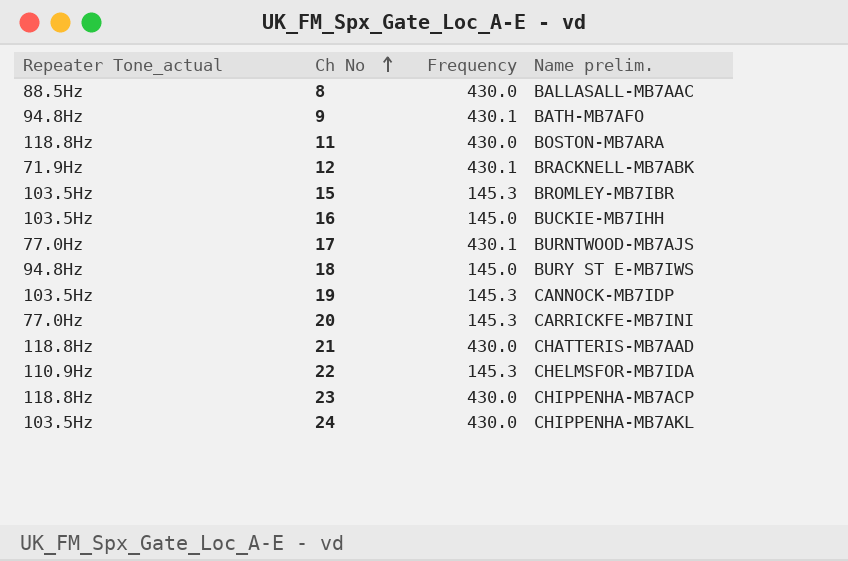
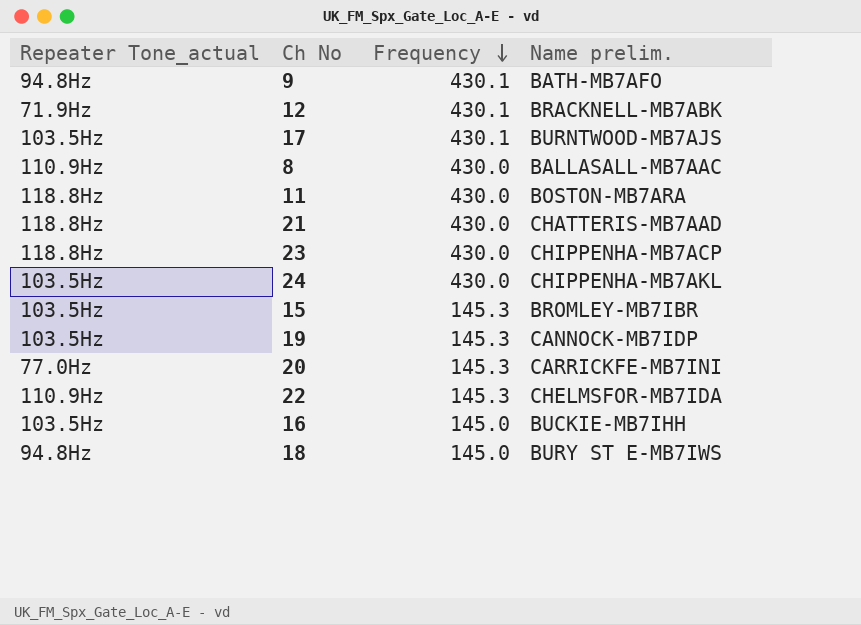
row order: Ch No ascending -> Frequency descending
17 | Repeater Tone_actual: 77.0Hz -> 103.5Hz
8 | Repeater Tone_actual: 88.5Hz -> 110.9Hz

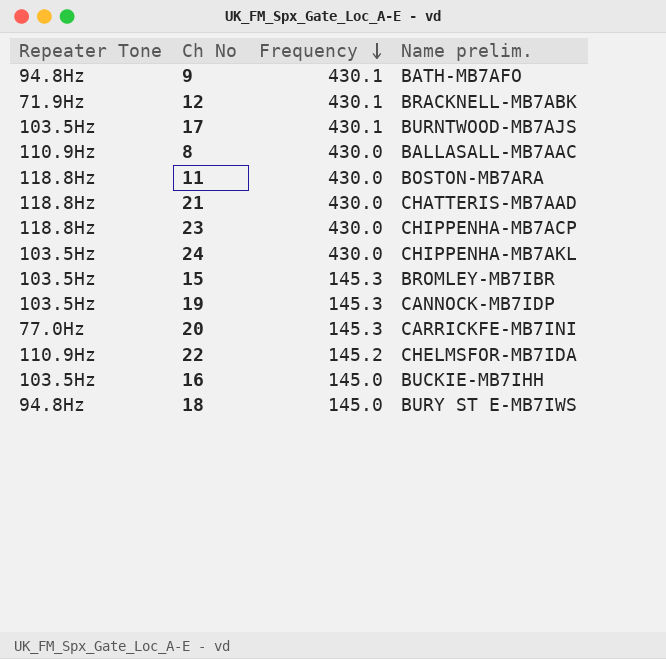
column name: Repeater Tone_actual -> Repeater Tone
22 | Frequency: 145.3 -> 145.2

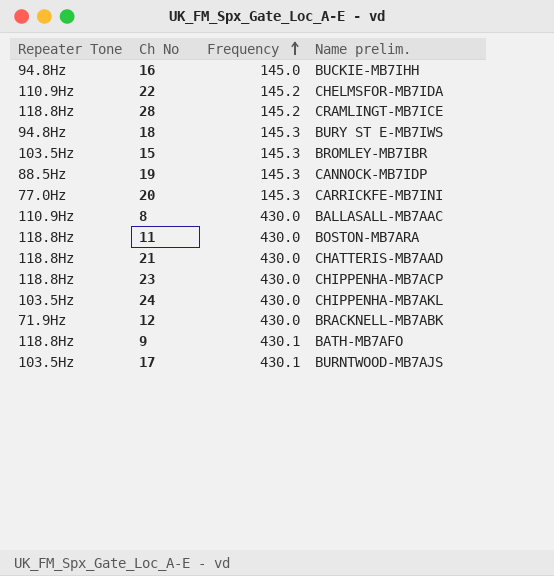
row order: Frequency descending -> Frequency ascending
16 | Repeater Tone: 103.5Hz -> 94.8Hz
row 28: none -> 118.8Hz | 145.2 | CRAMLINGT-MB7ICE
18 | Frequency: 145.0 -> 145.3
19 | Repeater Tone: 103.5Hz -> 88.5Hz
12 | Frequency: 430.1 -> 430.0
9 | Repeater Tone: 94.8Hz -> 118.8Hz

